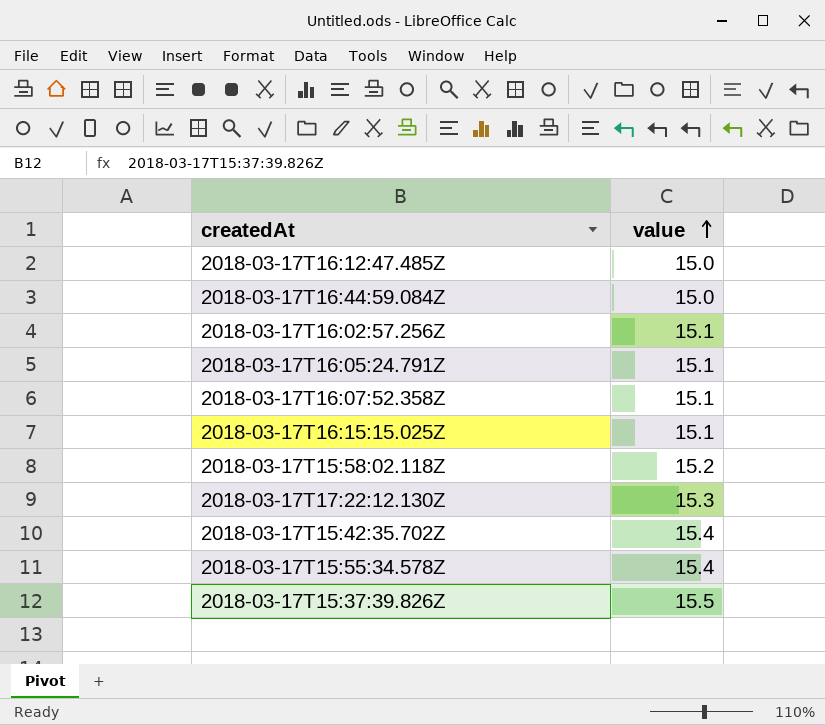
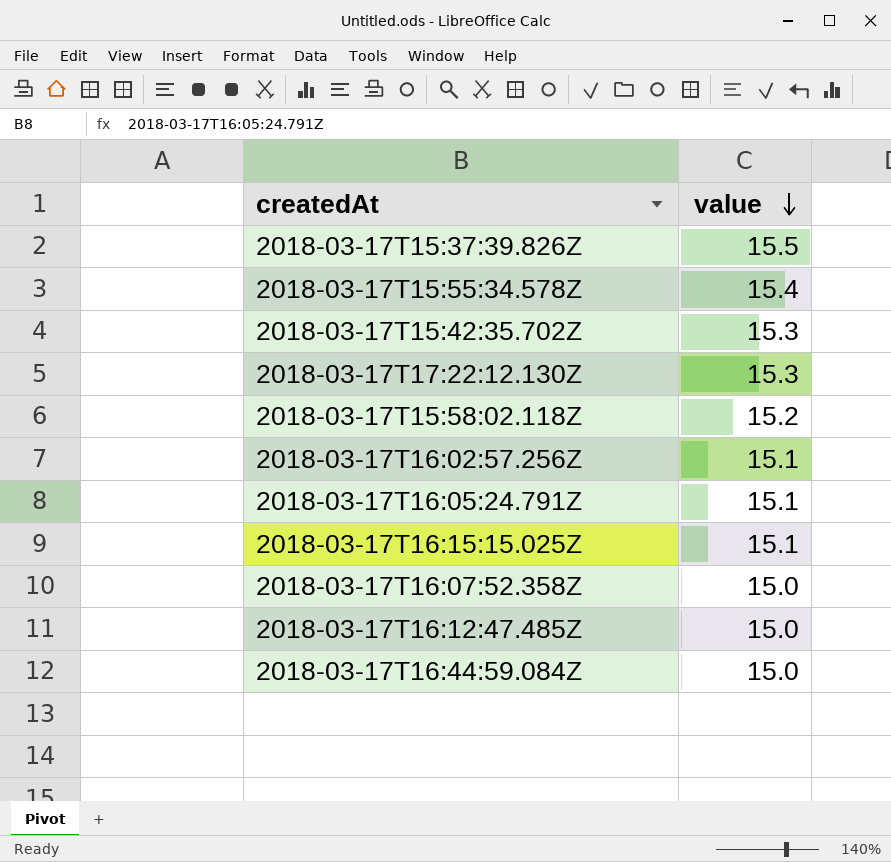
row order: value ascending -> value descending
2018-03-17T15:42:35.702Z | value: 15.4 -> 15.3
2018-03-17T16:07:52.358Z | value: 15.1 -> 15.0

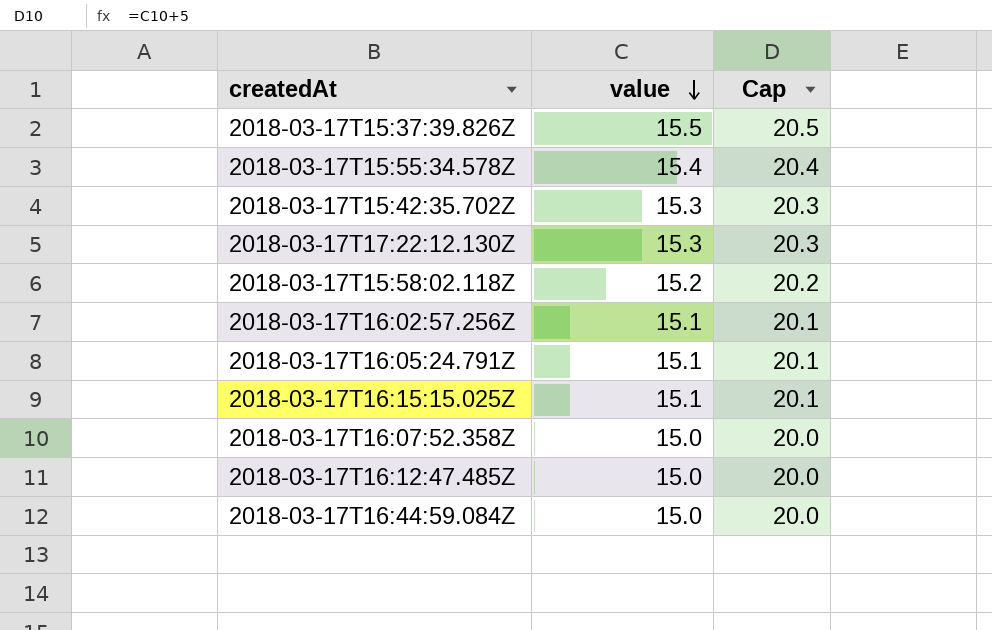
column Cap | formula: none -> [value] + 5

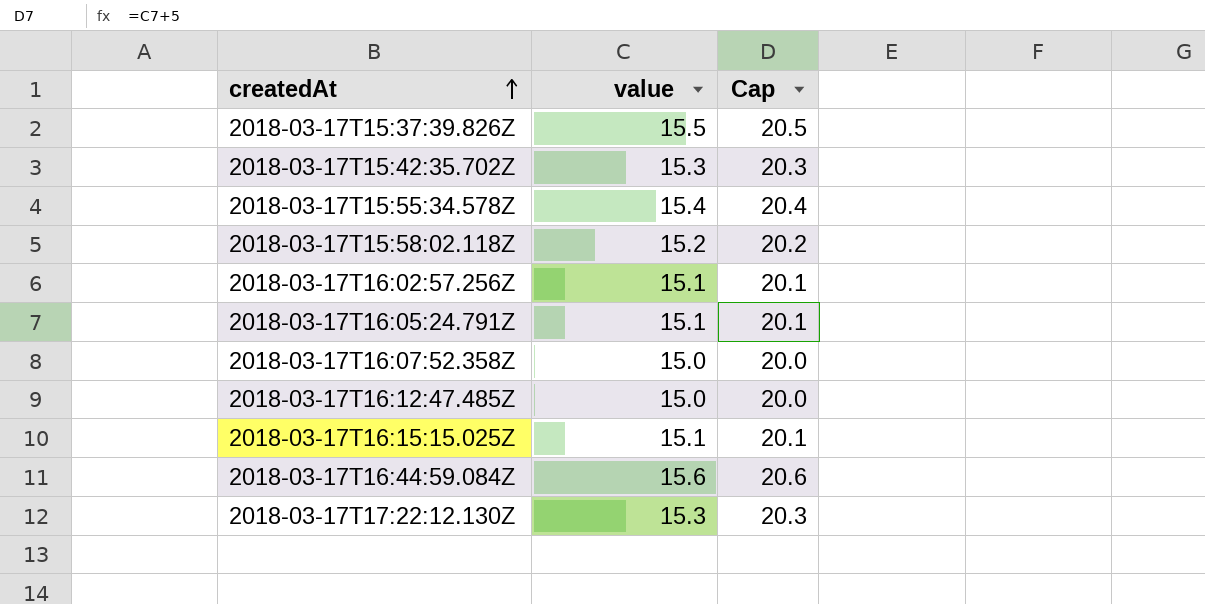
row order: value descending -> createdAt ascending
2018-03-17T16:44:59.084Z | value: 15.0 -> 15.6
2018-03-17T16:44:59.084Z | Cap: 20.0 -> 20.6

